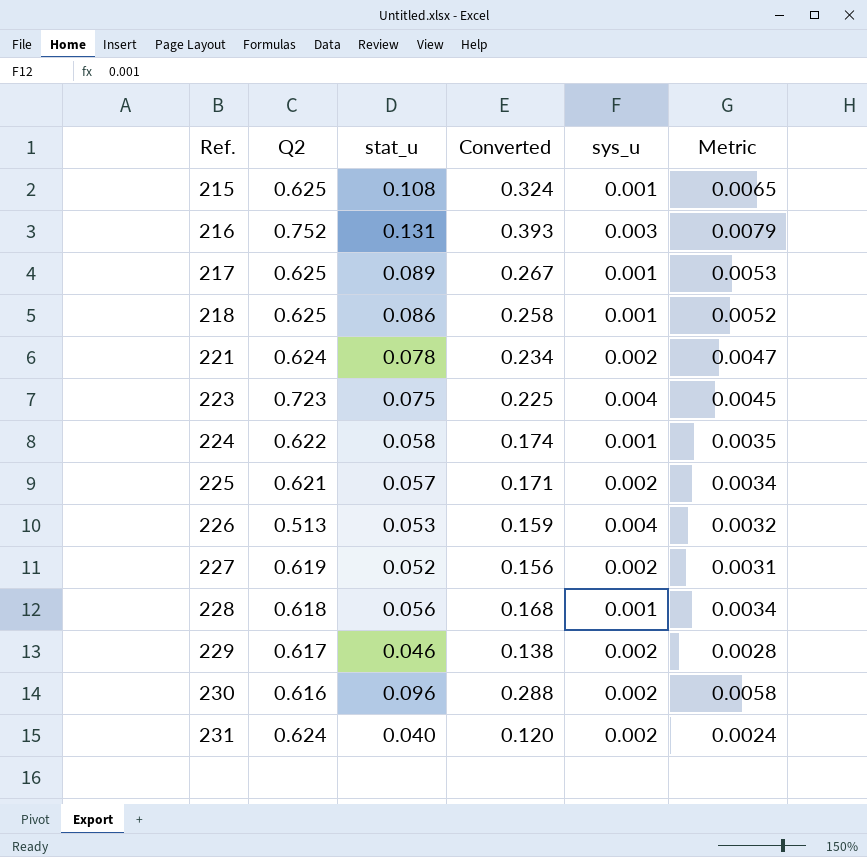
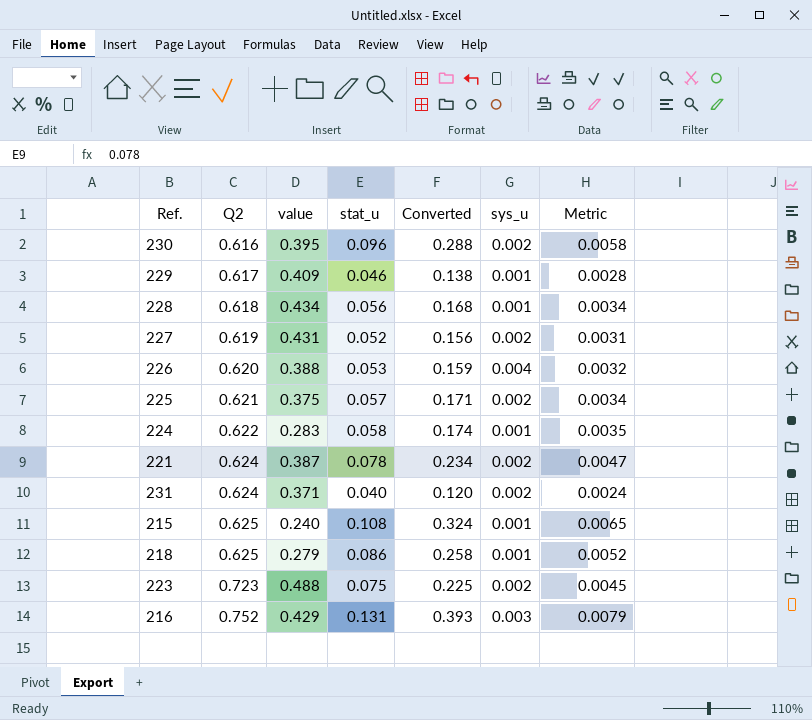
row order: Ref. ascending -> Q2 ascending
column value | position: none -> 3
row 217: 0.625 | 0.089 | 0.267 | 0.001 | 0.0053 -> none
229 | sys_u: 0.002 -> 0.001
226 | Q2: 0.513 -> 0.620
223 | sys_u: 0.004 -> 0.002

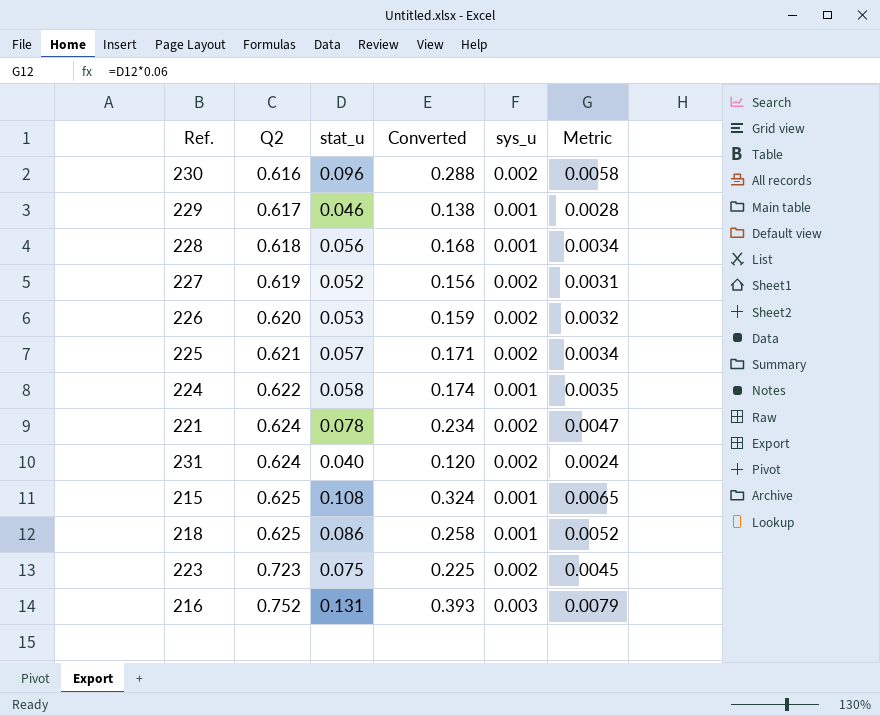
column value | position: 3 -> none
226 | sys_u: 0.004 -> 0.002

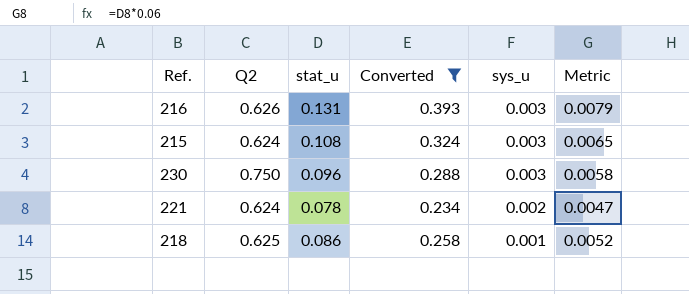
filter: none -> Converted >= 0.234
row order: Q2 ascending -> sys_u descending
216 | Q2: 0.752 -> 0.626
215 | Q2: 0.625 -> 0.624
215 | sys_u: 0.001 -> 0.003
230 | Q2: 0.616 -> 0.750
230 | sys_u: 0.002 -> 0.003

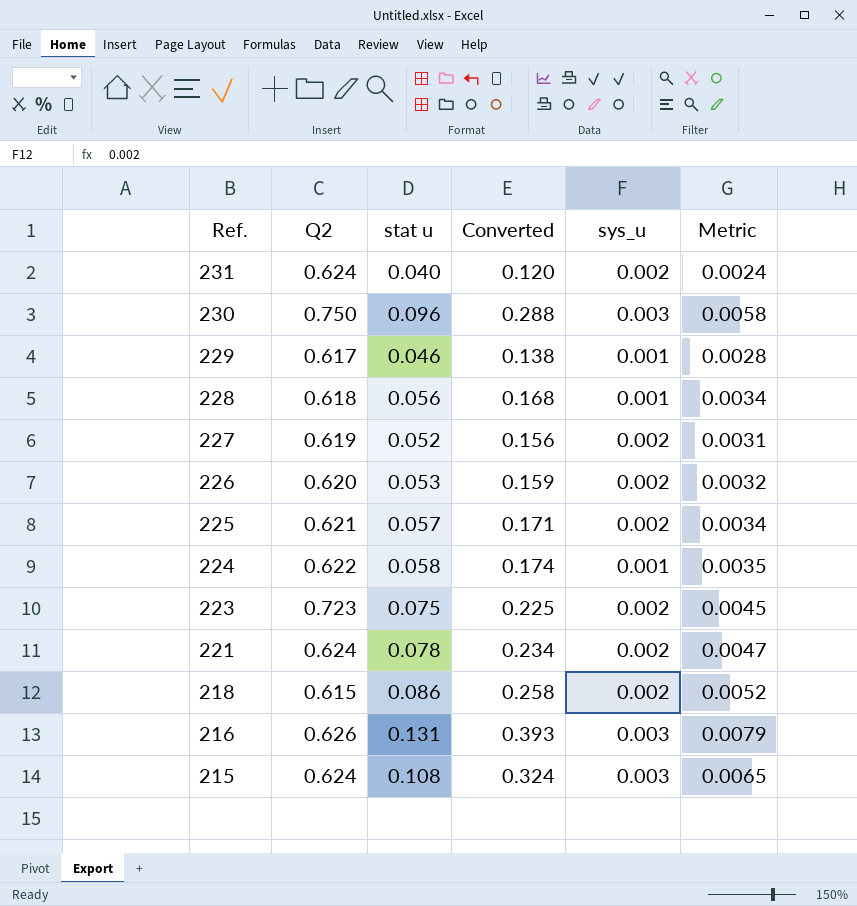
filter: Converted >= 0.234 -> none
row order: sys_u descending -> Ref. descending
column name: stat_u -> stat u
218 | Q2: 0.625 -> 0.615
218 | sys_u: 0.001 -> 0.002

